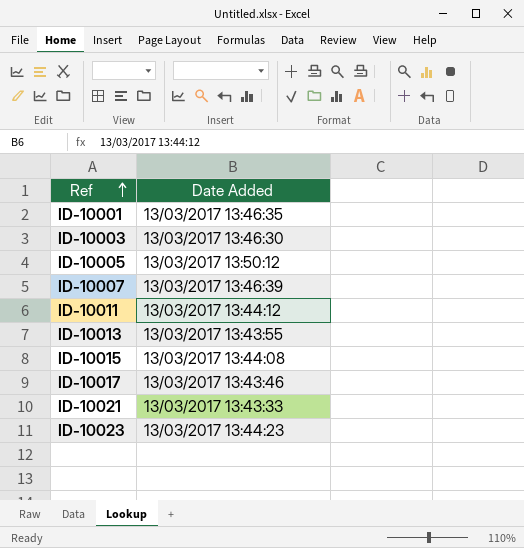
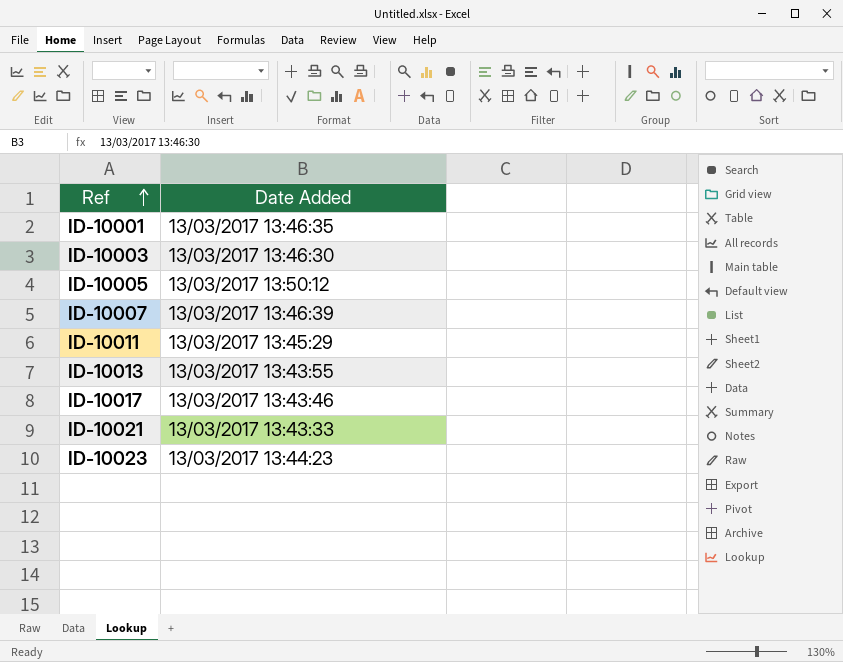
row ID-10015: 13/03/2017 13:44:08 -> none
ID-10011 | Date Added: 13/03/2017 13:44:12 -> 13/03/2017 13:45:29

